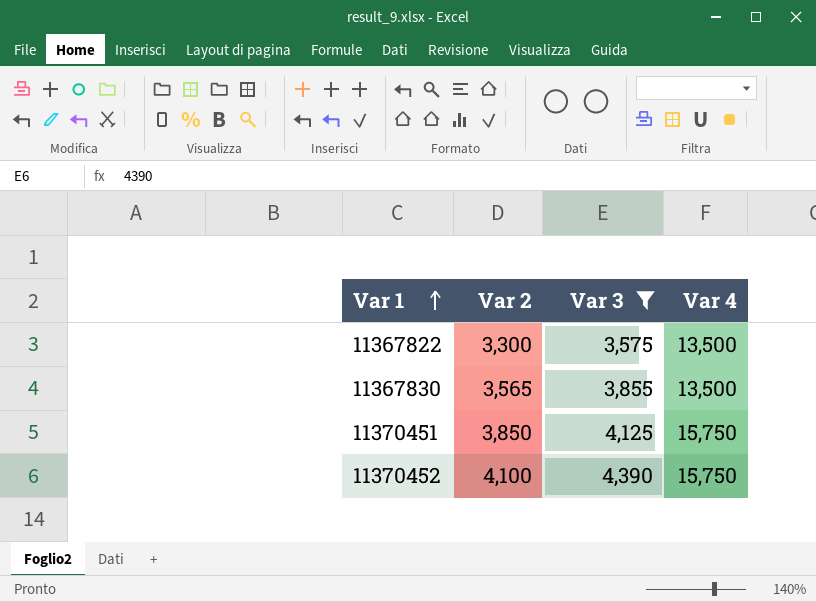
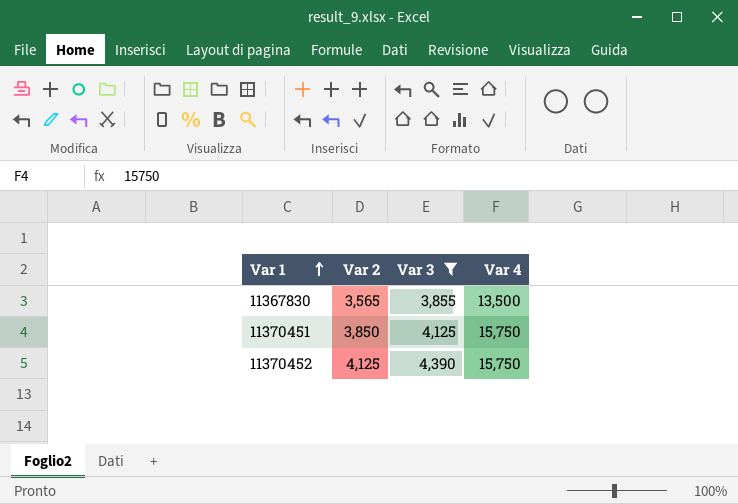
row 11367822: 3,300 | 3,575 | 13,500 -> none
11370452 | Var 2: 4,100 -> 4,125

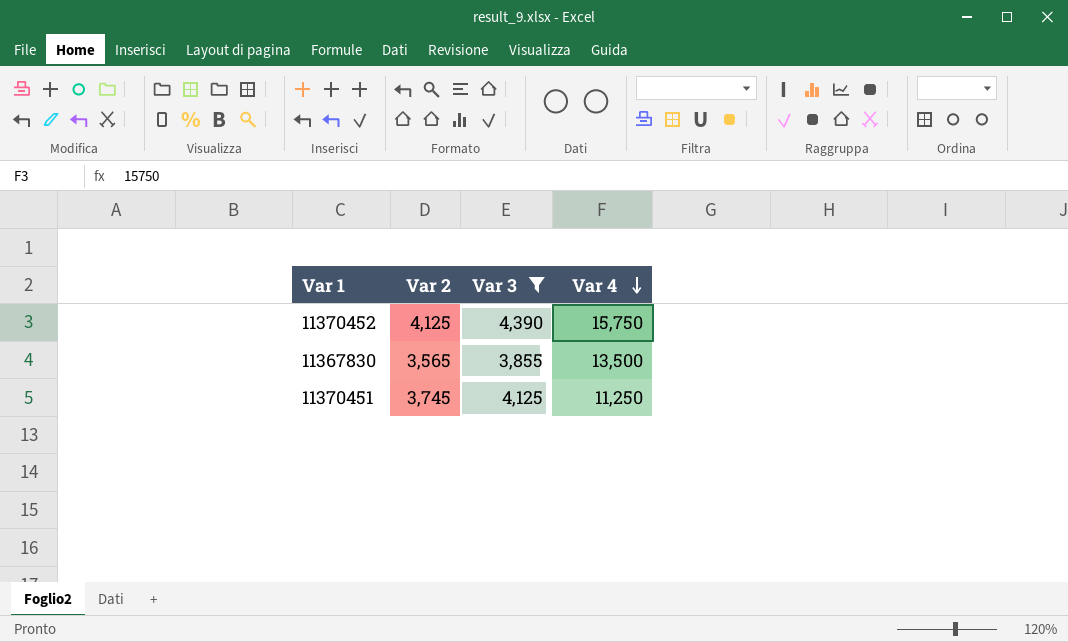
row order: Var 1 ascending -> Var 4 descending
11370451 | Var 2: 3,850 -> 3,745
11370451 | Var 4: 15,750 -> 11,250

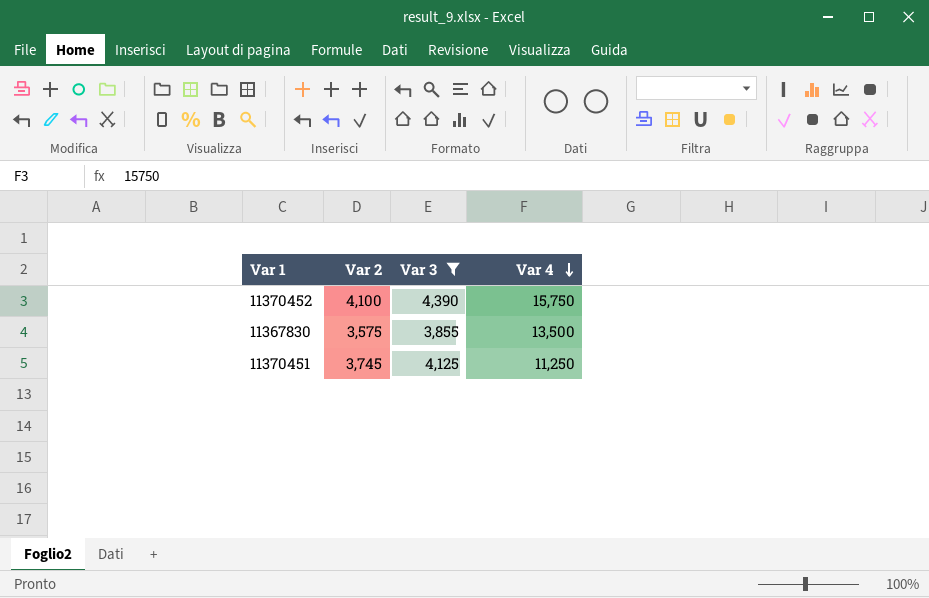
11370452 | Var 2: 4,125 -> 4,100
11367830 | Var 2: 3,565 -> 3,575

